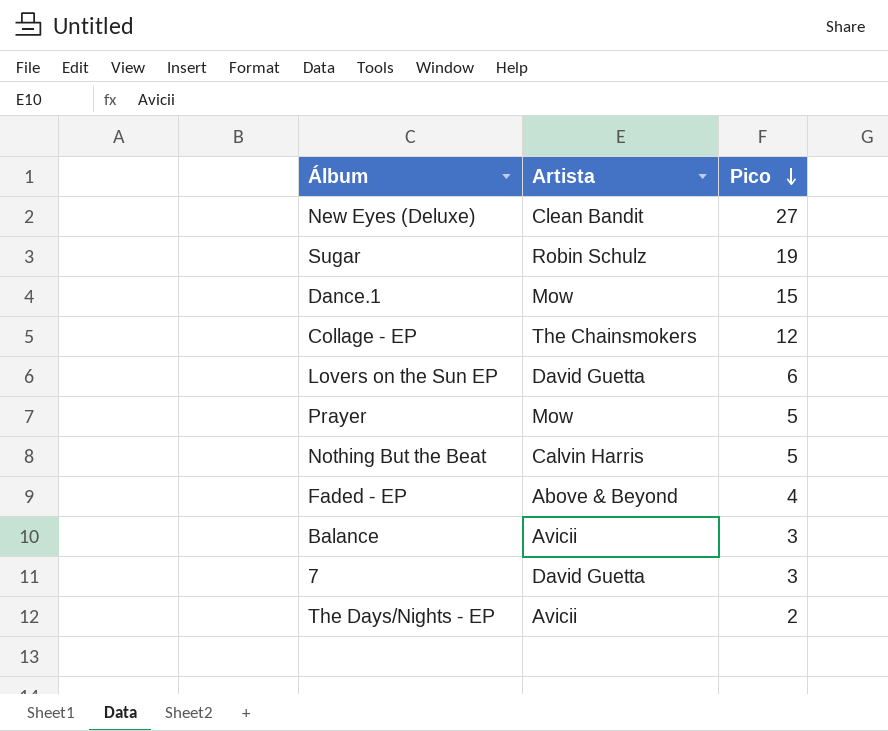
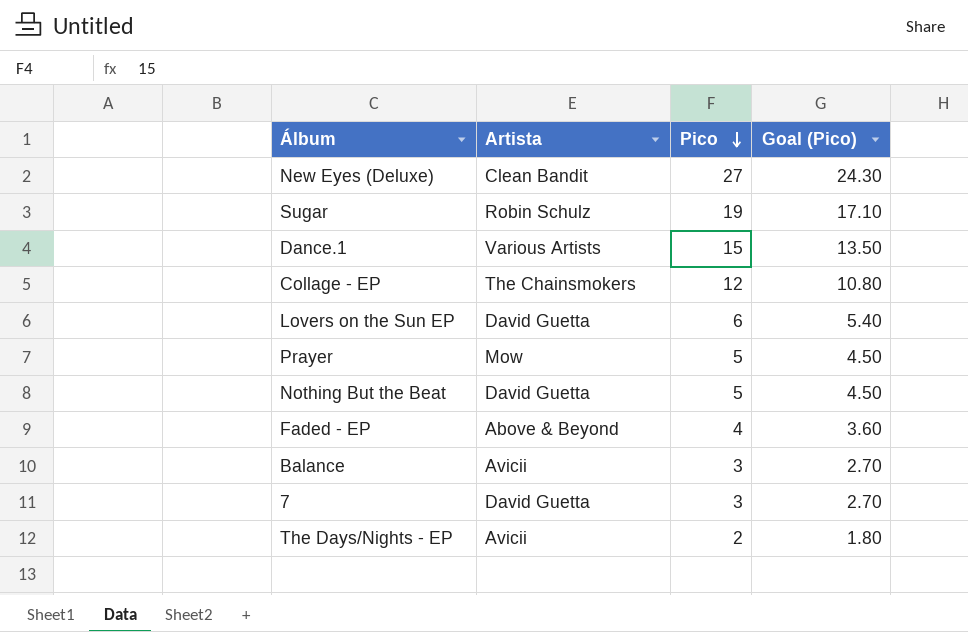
column Goal (Pico) | formula: none -> [Pico] * 0.9
Dance.1 | Artista: Mow -> Various Artists
Nothing But the Beat | Artista: Calvin Harris -> David Guetta

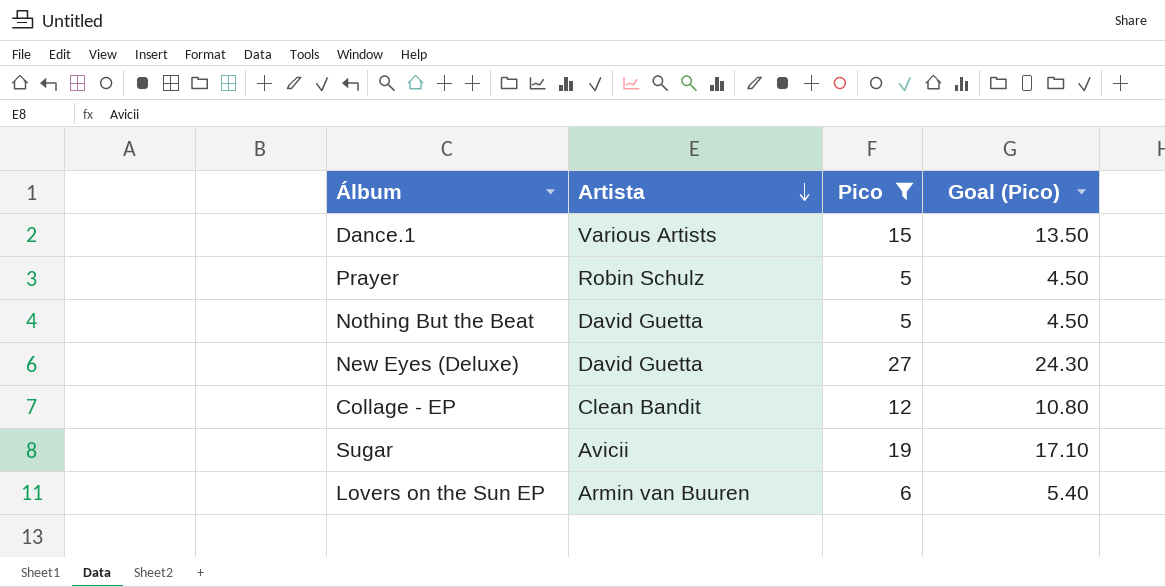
filter: none -> Pico >= 5
row order: Pico descending -> Artista descending
Prayer | Artista: Mow -> Robin Schulz
New Eyes (Deluxe) | Artista: Clean Bandit -> David Guetta
Collage - EP | Artista: The Chainsmokers -> Clean Bandit
Sugar | Artista: Robin Schulz -> Avicii
Lovers on the Sun EP | Artista: David Guetta -> Armin van Buuren

